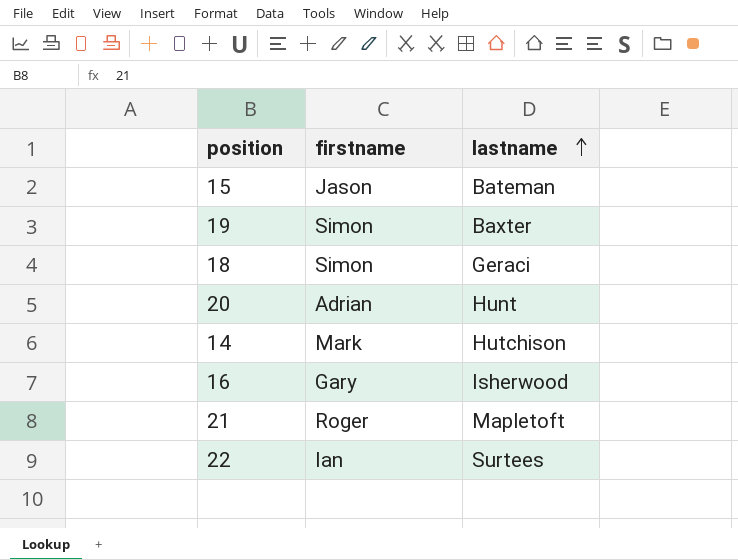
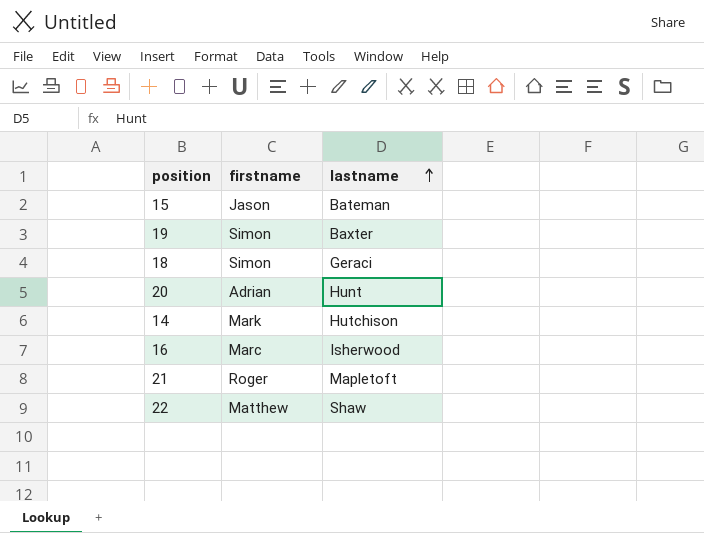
16 | firstname: Gary -> Marc
22 | firstname: Ian -> Matthew
22 | lastname: Surtees -> Shaw

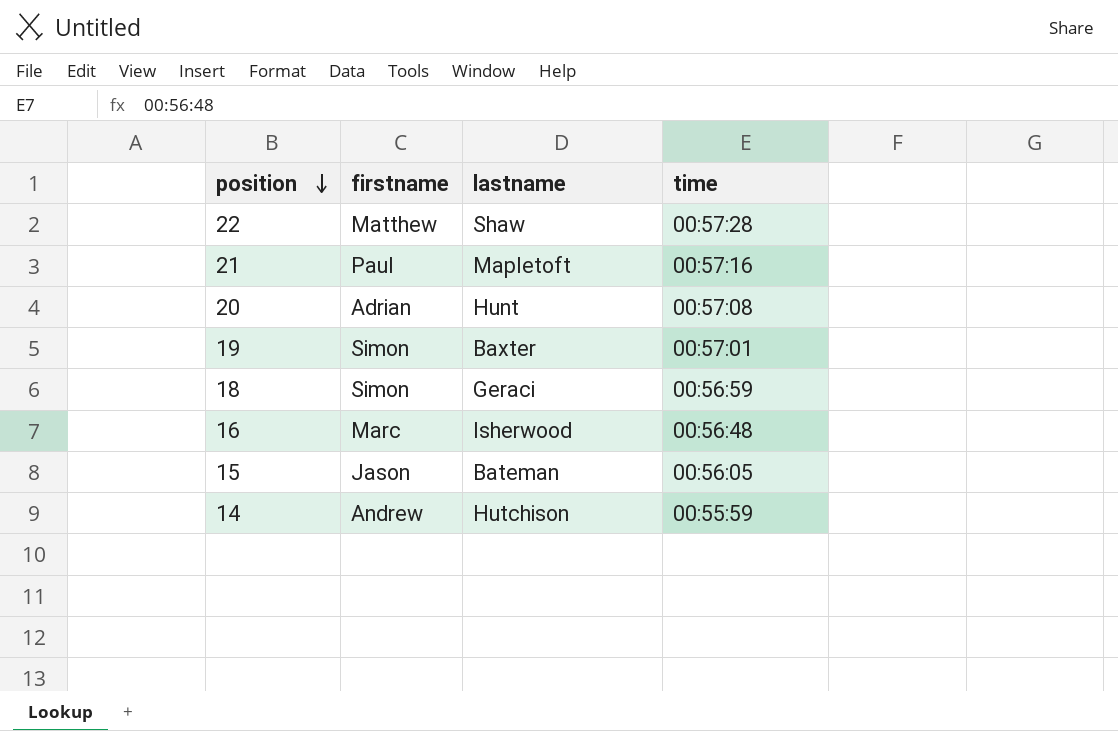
row order: lastname ascending -> position descending
column time | position: none -> 4
21 | firstname: Roger -> Paul
14 | firstname: Mark -> Andrew

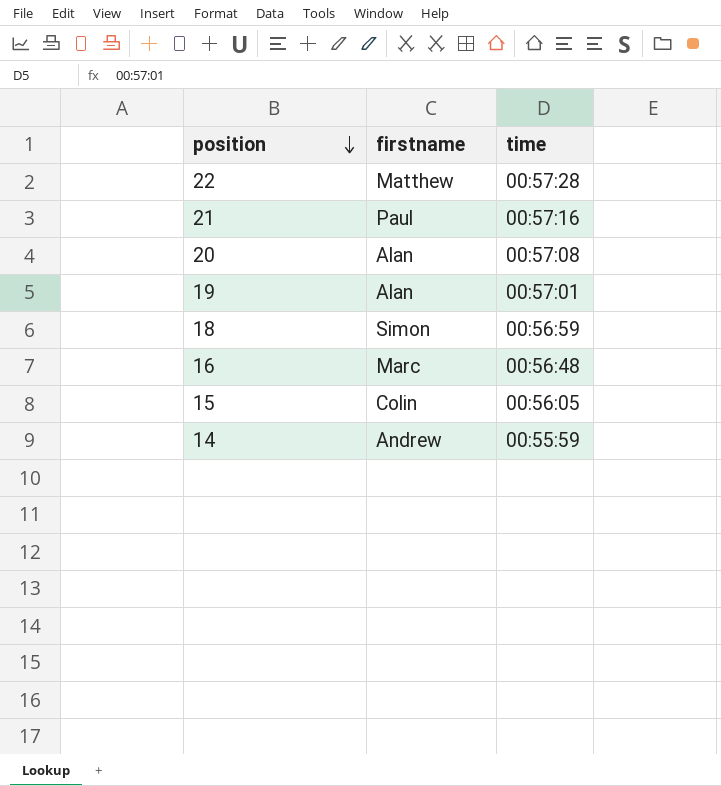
column lastname | position: 3 -> none
20 | firstname: Adrian -> Alan
19 | firstname: Simon -> Alan
15 | firstname: Jason -> Colin

